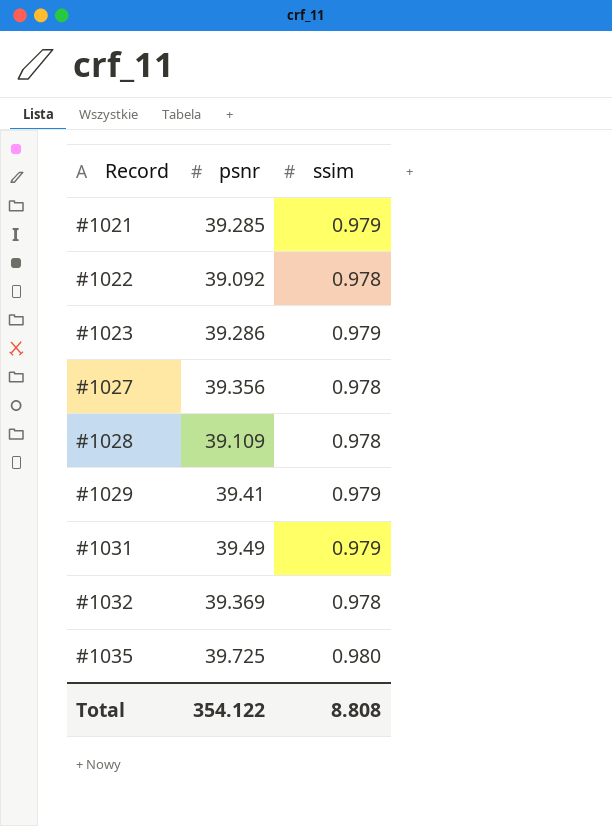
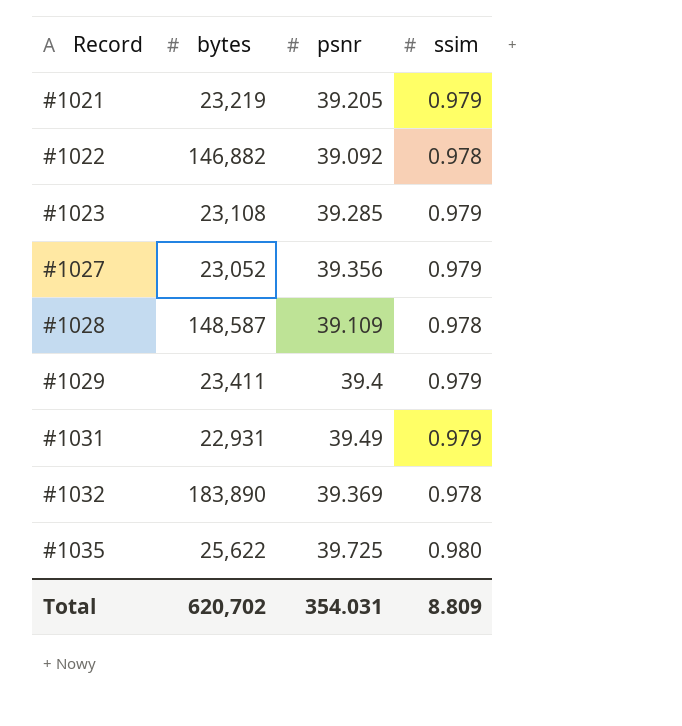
column bytes | position: none -> 2
#1021 | psnr: 39.285 -> 39.205
#1023 | psnr: 39.286 -> 39.285
#1027 | ssim: 0.978 -> 0.979
#1029 | psnr: 39.41 -> 39.4
Total | psnr: 354.122 -> 354.031
Total | ssim: 8.808 -> 8.809

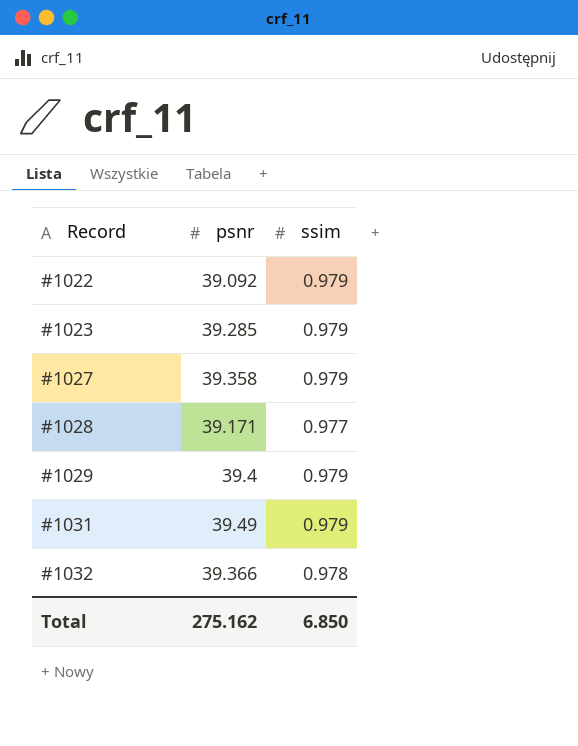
column bytes | position: 2 -> none
row #1021: 23,219 | 39.205 | 0.979 -> none
row #1035: 25,622 | 39.725 | 0.980 -> none
#1022 | ssim: 0.978 -> 0.979
#1027 | psnr: 39.356 -> 39.358
#1028 | psnr: 39.109 -> 39.171
#1028 | ssim: 0.978 -> 0.977
#1032 | psnr: 39.369 -> 39.366
Total | psnr: 354.031 -> 275.162
Total | ssim: 8.809 -> 6.850

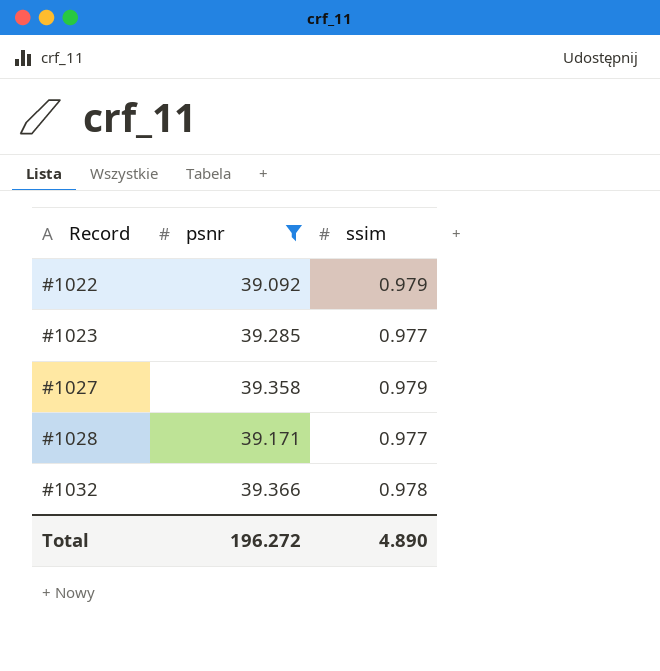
filter: none -> psnr <= 39.366
#1023 | ssim: 0.979 -> 0.977
Total | psnr: 275.162 -> 196.272
Total | ssim: 6.850 -> 4.890

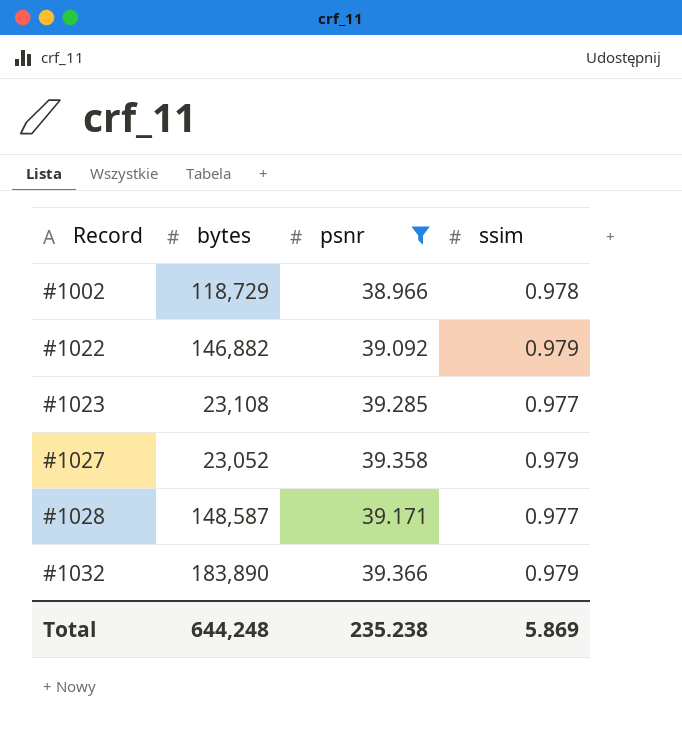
column bytes | position: none -> 2
row #1002: none -> 118,729 | 38.966 | 0.978
#1032 | ssim: 0.978 -> 0.979
Total | psnr: 196.272 -> 235.238
Total | ssim: 4.890 -> 5.869

